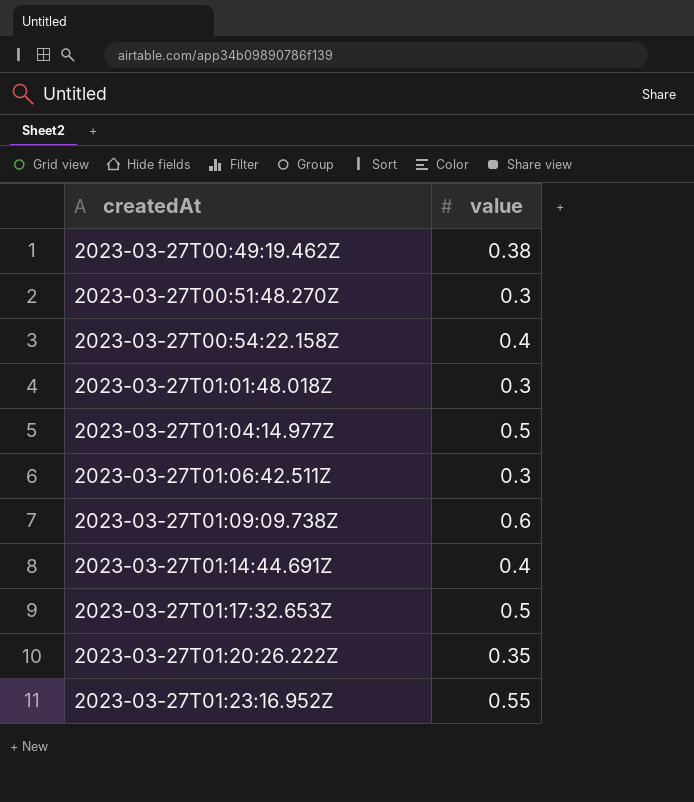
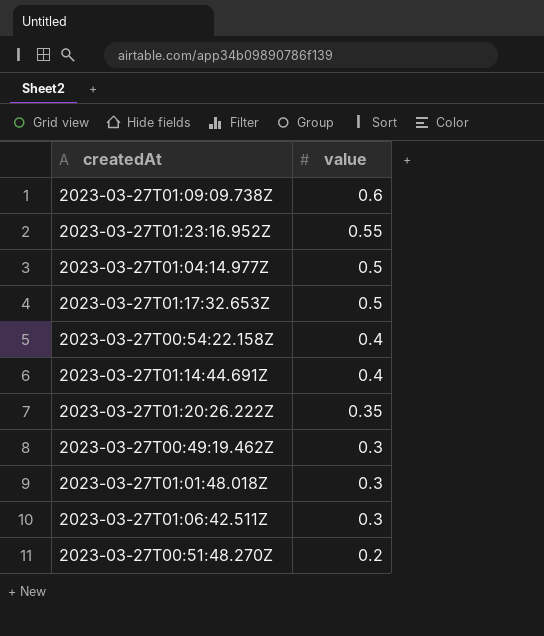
row order: createdAt ascending -> value descending
2023-03-27T00:49:19.462Z | value: 0.38 -> 0.3
2023-03-27T00:51:48.270Z | value: 0.3 -> 0.2

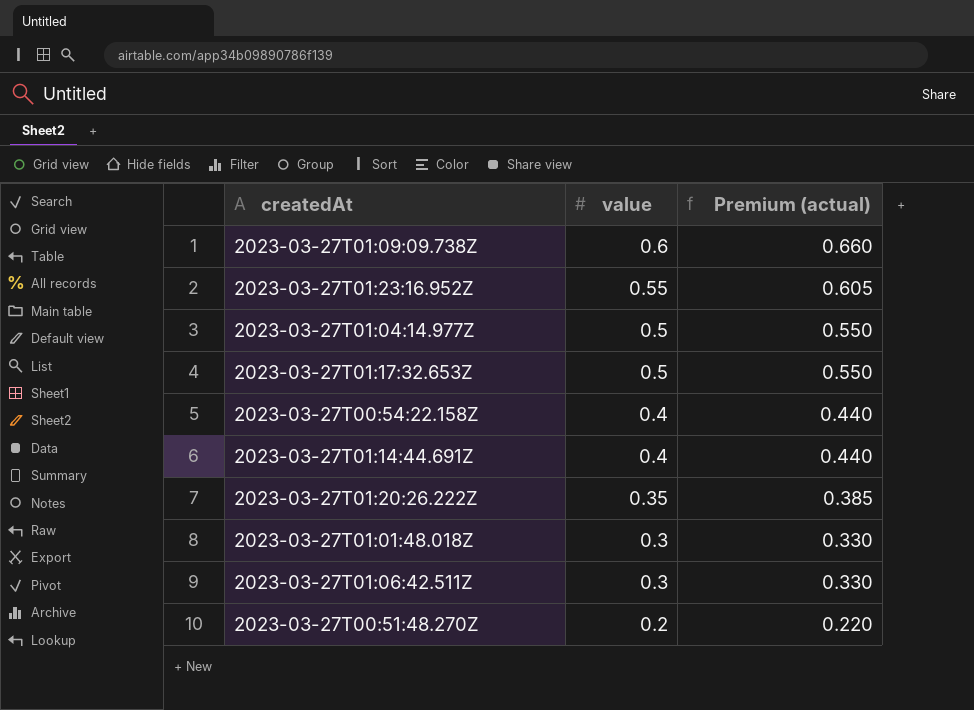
column Premium (actual) | formula: none -> [value] * 1.1
row 2023-03-27T00:49:19.462Z: 0.3 -> none

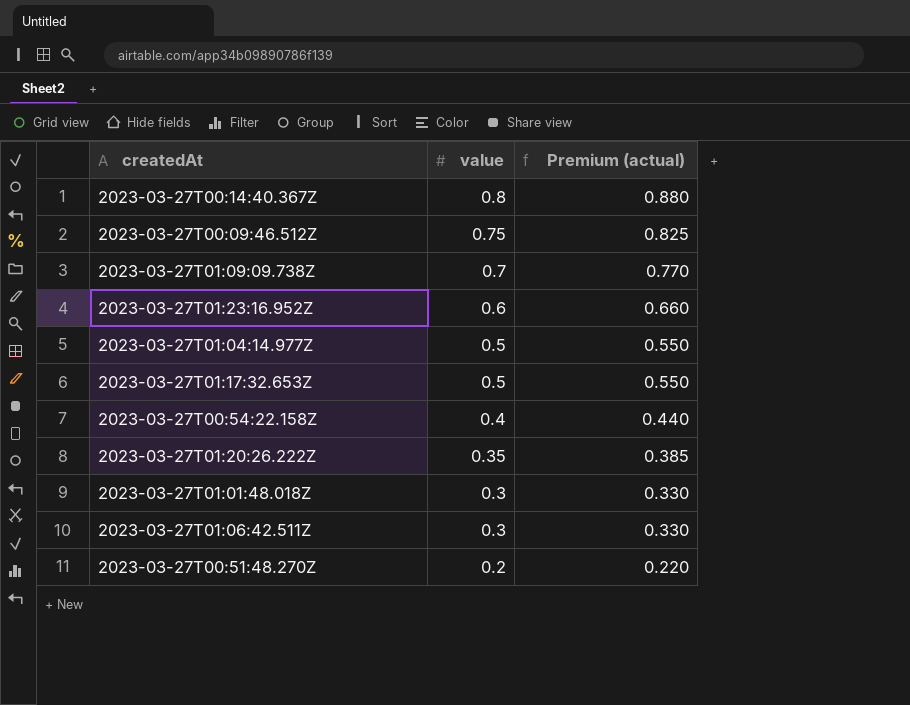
row 2023-03-27T01:14:44.691Z: 0.4 | 0.440 -> none
row 2023-03-27T00:14:40.367Z: none -> 0.8 | 0.880
row 2023-03-27T00:09:46.512Z: none -> 0.75 | 0.825
2023-03-27T01:09:09.738Z | value: 0.6 -> 0.7
2023-03-27T01:09:09.738Z | Premium (actual): 0.660 -> 0.770
2023-03-27T01:23:16.952Z | value: 0.55 -> 0.6
2023-03-27T01:23:16.952Z | Premium (actual): 0.605 -> 0.660

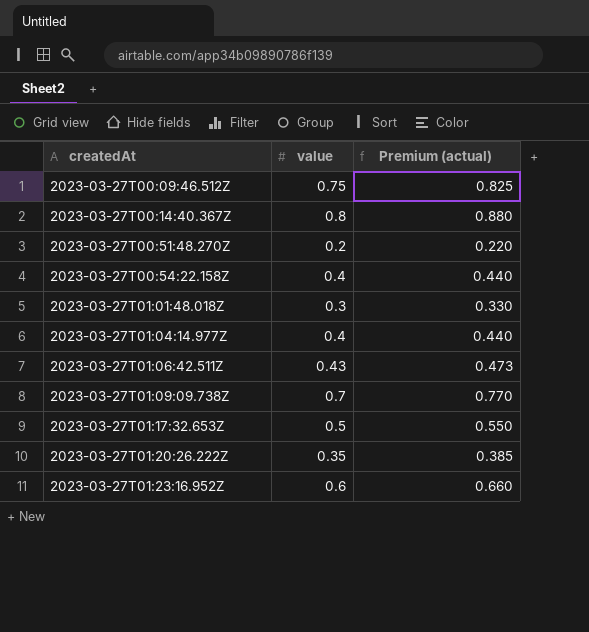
row order: value descending -> createdAt ascending
2023-03-27T01:04:14.977Z | value: 0.5 -> 0.4
2023-03-27T01:04:14.977Z | Premium (actual): 0.550 -> 0.440
2023-03-27T01:06:42.511Z | value: 0.3 -> 0.43
2023-03-27T01:06:42.511Z | Premium (actual): 0.330 -> 0.473

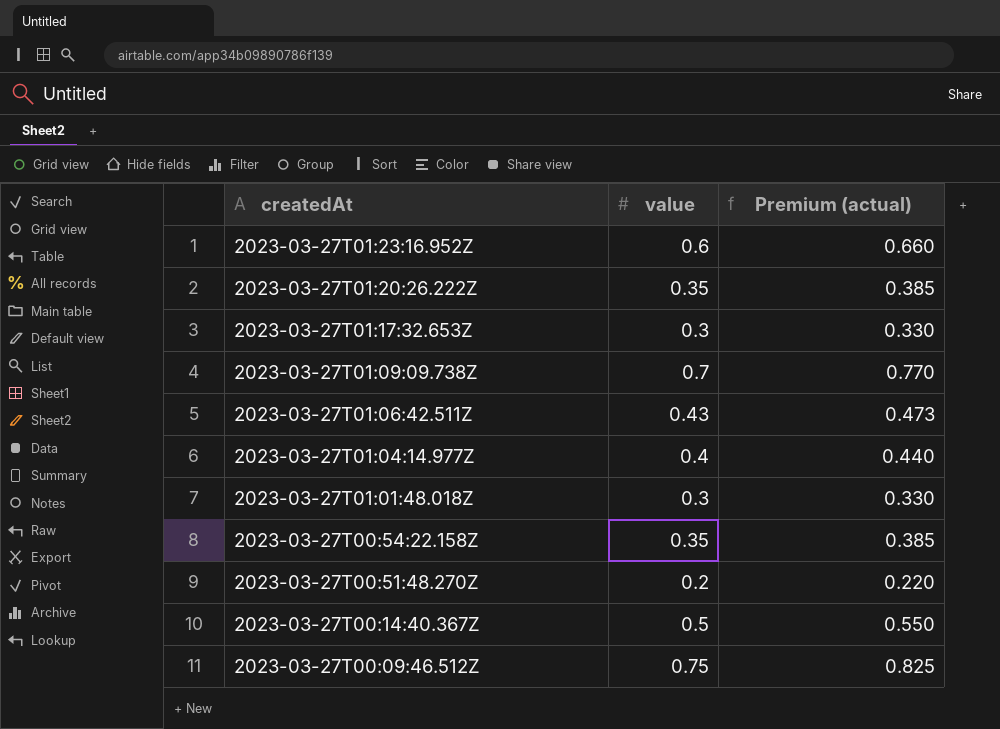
row order: createdAt ascending -> createdAt descending
2023-03-27T01:17:32.653Z | value: 0.5 -> 0.3
2023-03-27T01:17:32.653Z | Premium (actual): 0.550 -> 0.330
2023-03-27T00:54:22.158Z | value: 0.4 -> 0.35
2023-03-27T00:54:22.158Z | Premium (actual): 0.440 -> 0.385
2023-03-27T00:14:40.367Z | value: 0.8 -> 0.5
2023-03-27T00:14:40.367Z | Premium (actual): 0.880 -> 0.550

